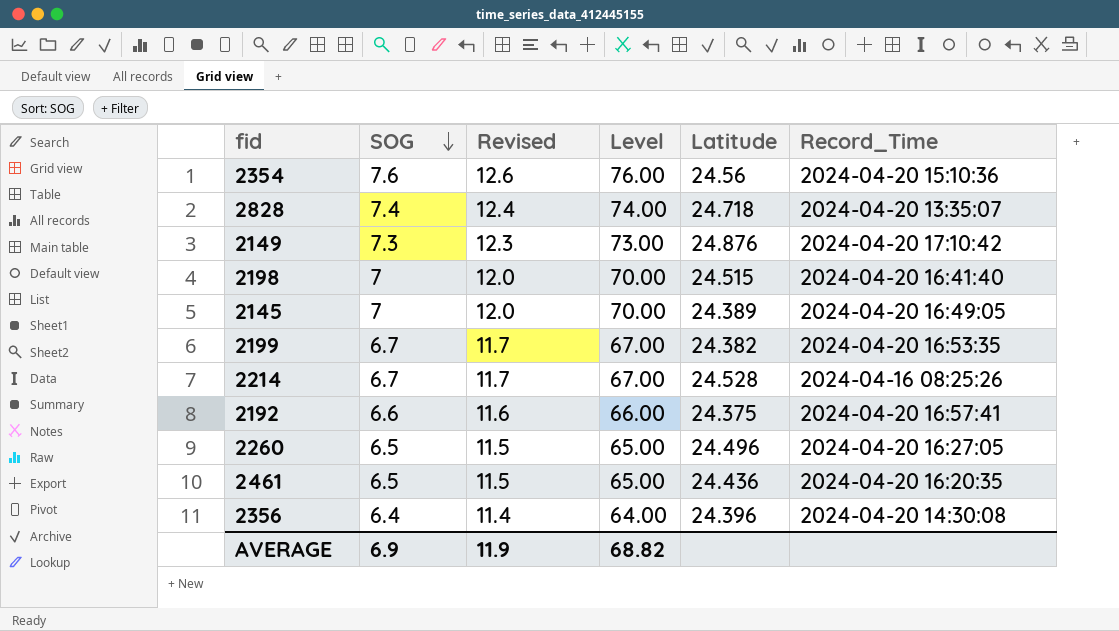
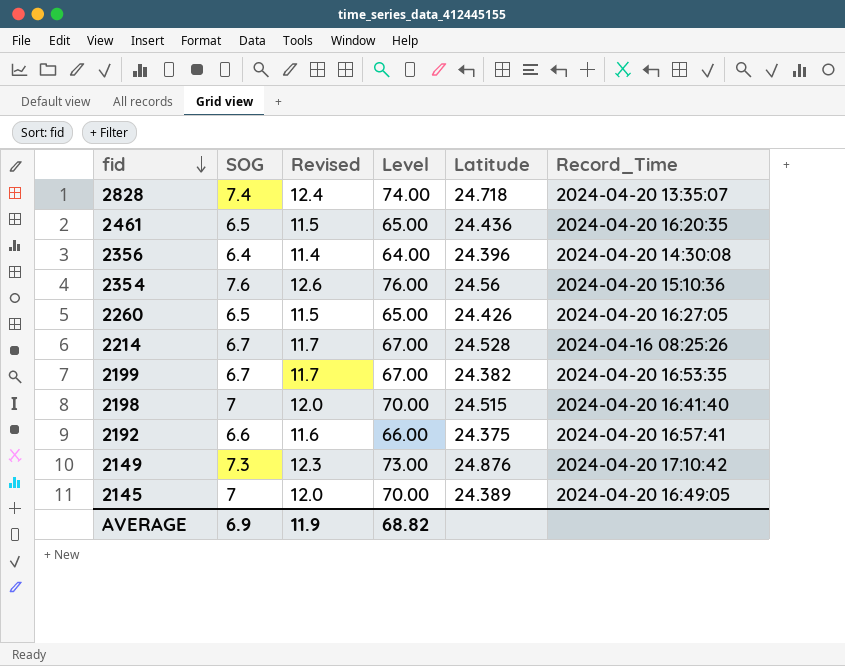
row order: SOG descending -> fid descending
2260 | Latitude: 24.496 -> 24.426

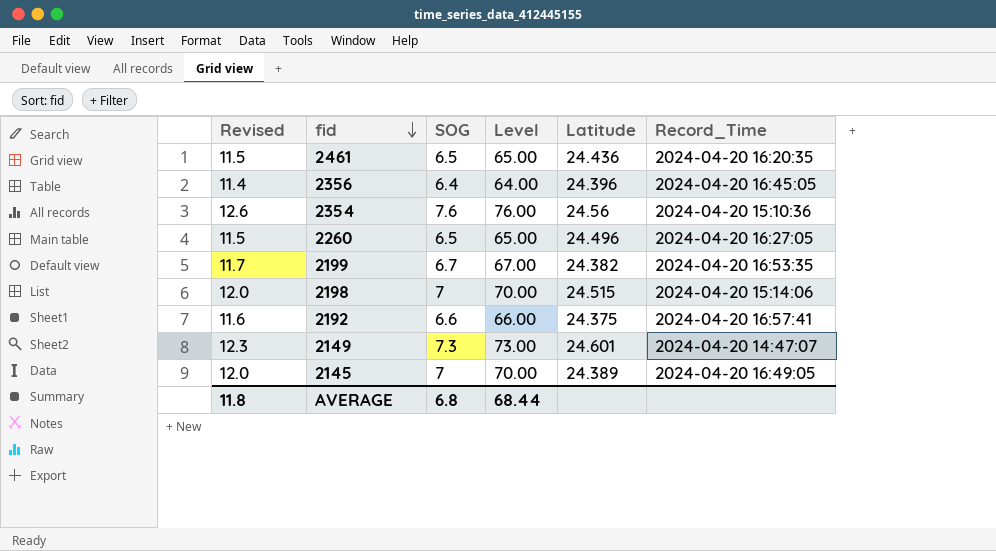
column Revised | position: 3 -> 1
row 2828: 7.4 | 12.4 | 74.00 | 24.718 | 2024-04-20 13:35:07 -> none
row 2214: 6.7 | 11.7 | 67.00 | 24.528 | 2024-04-16 08:25:26 -> none
2356 | Record_Time: 2024-04-20 14:30:08 -> 2024-04-20 16:45:05
2260 | Latitude: 24.426 -> 24.496
2198 | Record_Time: 2024-04-20 16:41:40 -> 2024-04-20 15:14:06
2149 | Latitude: 24.876 -> 24.601
2149 | Record_Time: 2024-04-20 17:10:42 -> 2024-04-20 14:47:07
AVERAGE | Revised: 11.9 -> 11.8
AVERAGE | SOG: 6.9 -> 6.8
AVERAGE | Level: 68.82 -> 68.44

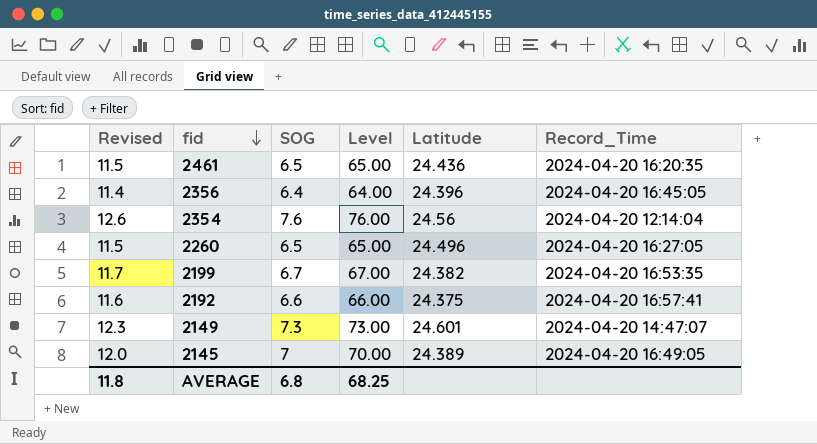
row 2198: 12.0 | 7 | 70.00 | 24.515 | 2024-04-20 15:14:06 -> none
2354 | Record_Time: 2024-04-20 15:10:36 -> 2024-04-20 12:14:04
AVERAGE | Level: 68.44 -> 68.25

